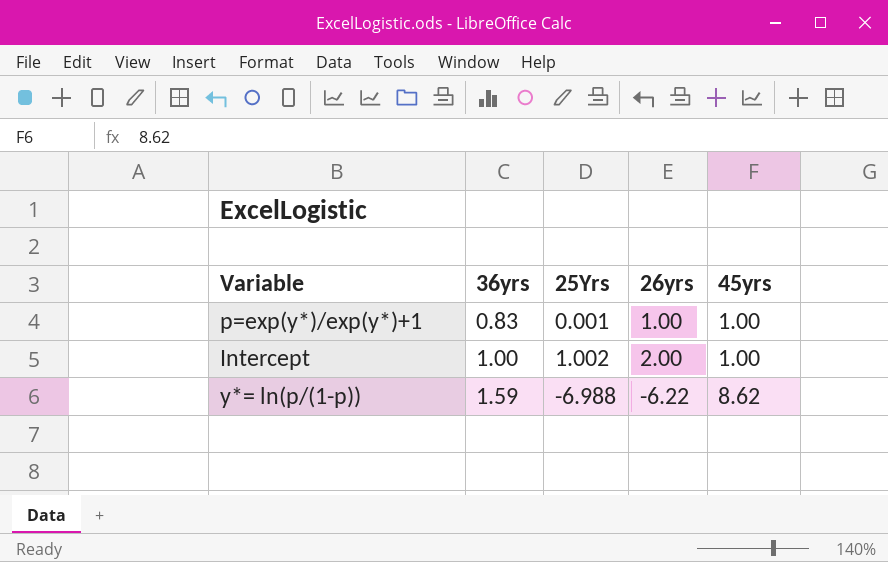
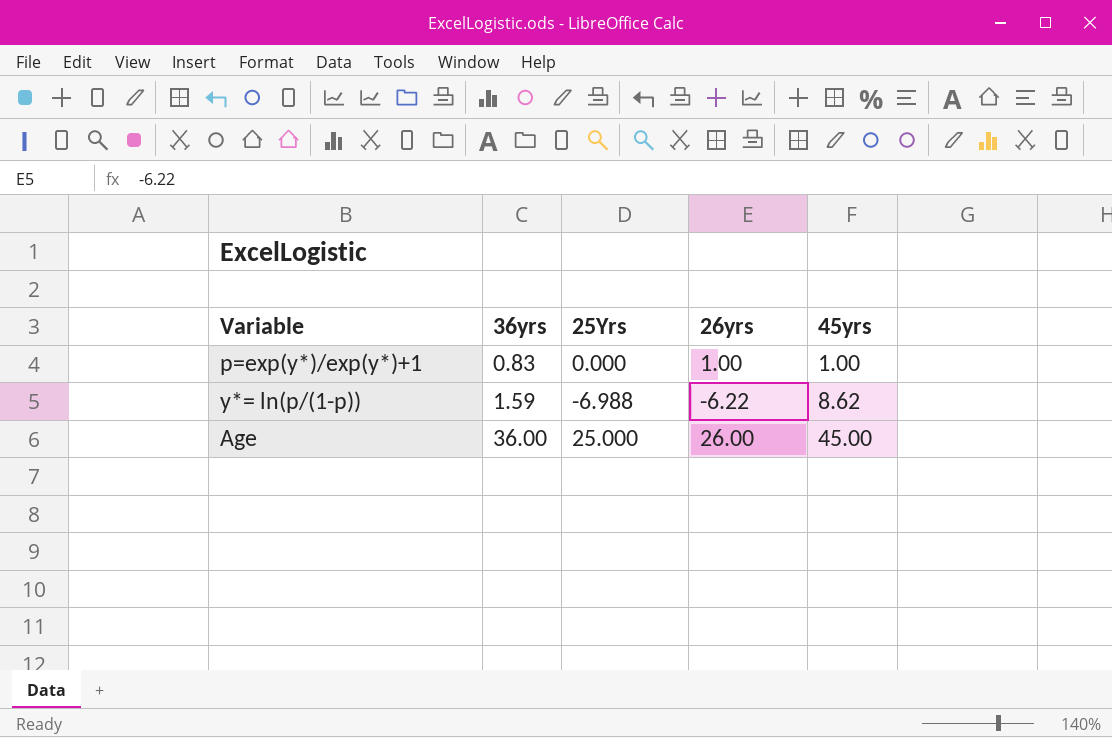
row Intercept: 1.00 | 1.002 | 2.00 | 1.00 -> none
p=exp(y*)/exp(y*)+1 | 25Yrs: 0.001 -> 0.000
row Age: none -> 36.00 | 25.000 | 26.00 | 45.00

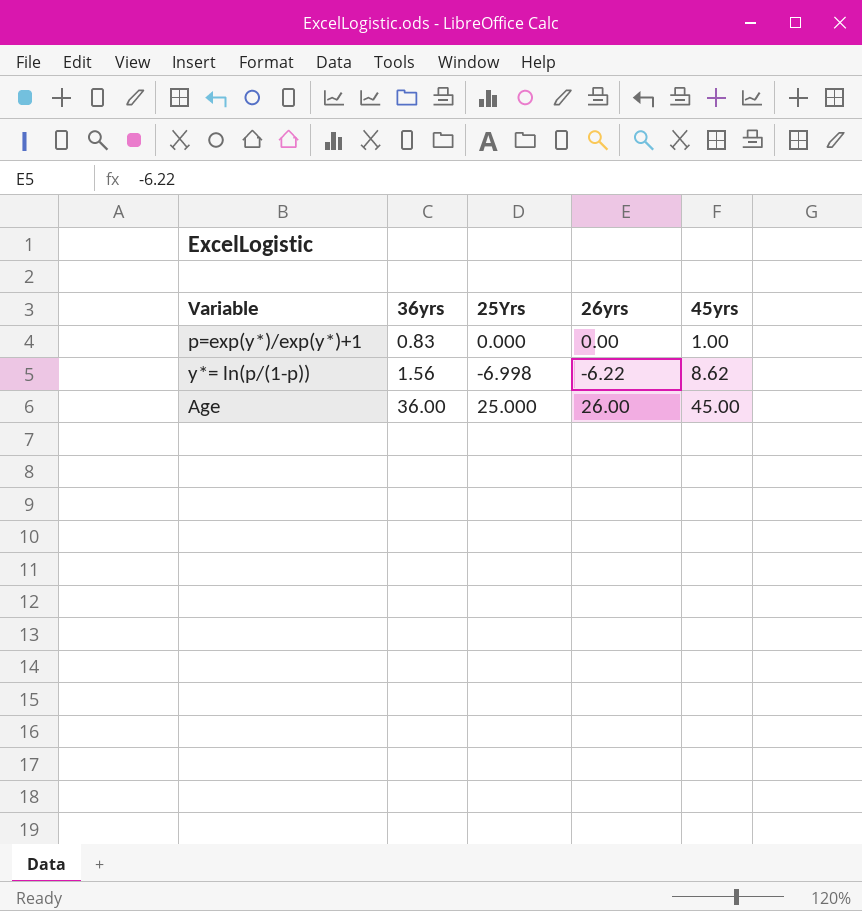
p=exp(y*)/exp(y*)+1 | 26yrs: 1.00 -> 0.00
y*= ln(p/(1-p)) | 36yrs: 1.59 -> 1.56
y*= ln(p/(1-p)) | 25Yrs: -6.988 -> -6.998

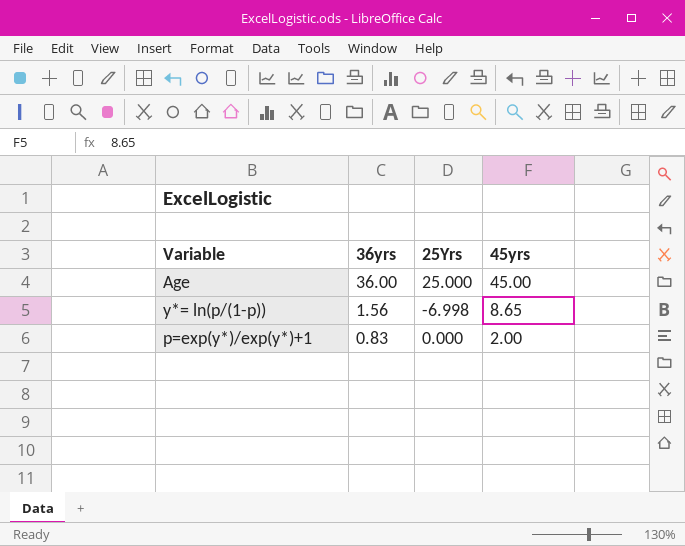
row order: 36yrs ascending -> 36yrs descending
column 26yrs | position: 4 -> none
y*= ln(p/(1-p)) | 45yrs: 8.62 -> 8.65
p=exp(y*)/exp(y*)+1 | 45yrs: 1.00 -> 2.00

